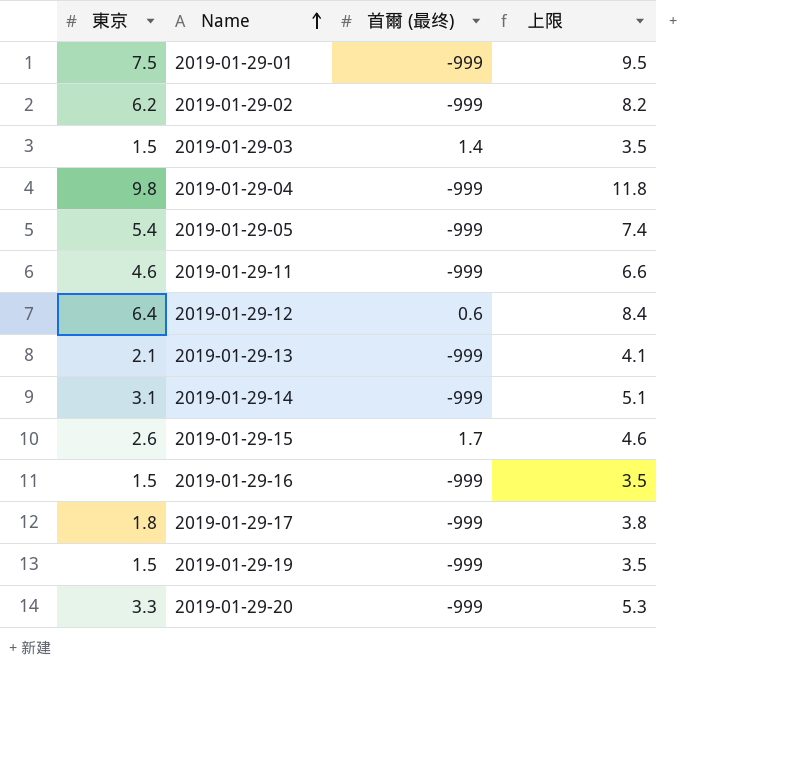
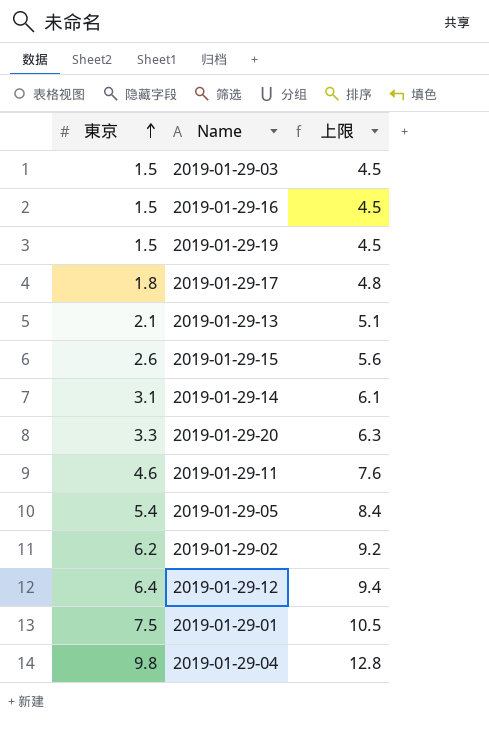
row order: Name ascending -> 東京 ascending
column 首爾 (最终) | position: 3 -> none
column 上限 | formula: [東京] + 2 -> [東京] + 3

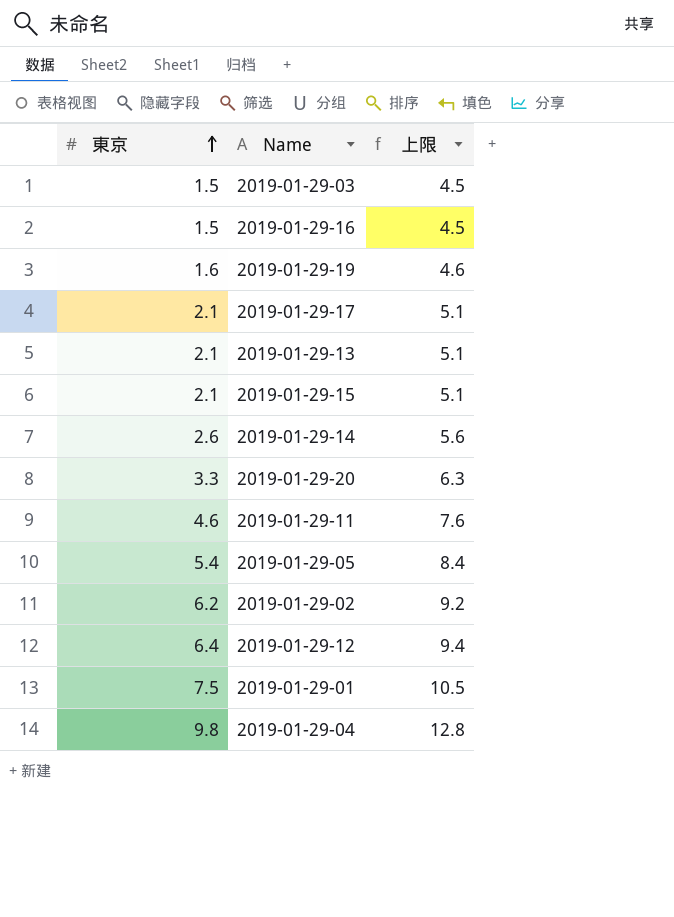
2019-01-29-19 | 東京: 1.5 -> 1.6
2019-01-29-19 | 上限: 4.5 -> 4.6
2019-01-29-17 | 東京: 1.8 -> 2.1
2019-01-29-17 | 上限: 4.8 -> 5.1
2019-01-29-15 | 東京: 2.6 -> 2.1
2019-01-29-15 | 上限: 5.6 -> 5.1
2019-01-29-14 | 東京: 3.1 -> 2.6
2019-01-29-14 | 上限: 6.1 -> 5.6

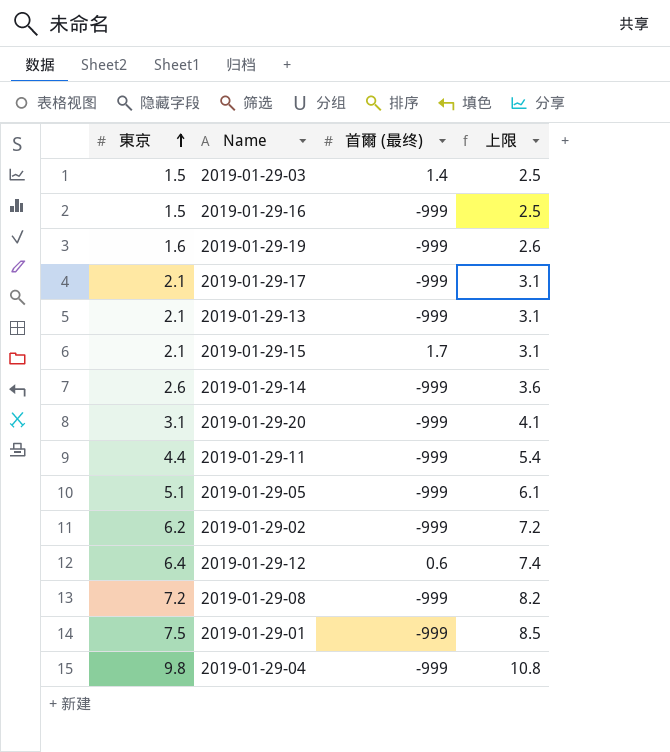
column 首爾 (最终) | position: none -> 3
column 上限 | formula: [東京] + 3 -> [東京] + 1
2019-01-29-20 | 東京: 3.3 -> 3.1
2019-01-29-11 | 東京: 4.6 -> 4.4
2019-01-29-05 | 東京: 5.4 -> 5.1
row 2019-01-29-08: none -> 7.2 | -999 | 8.2

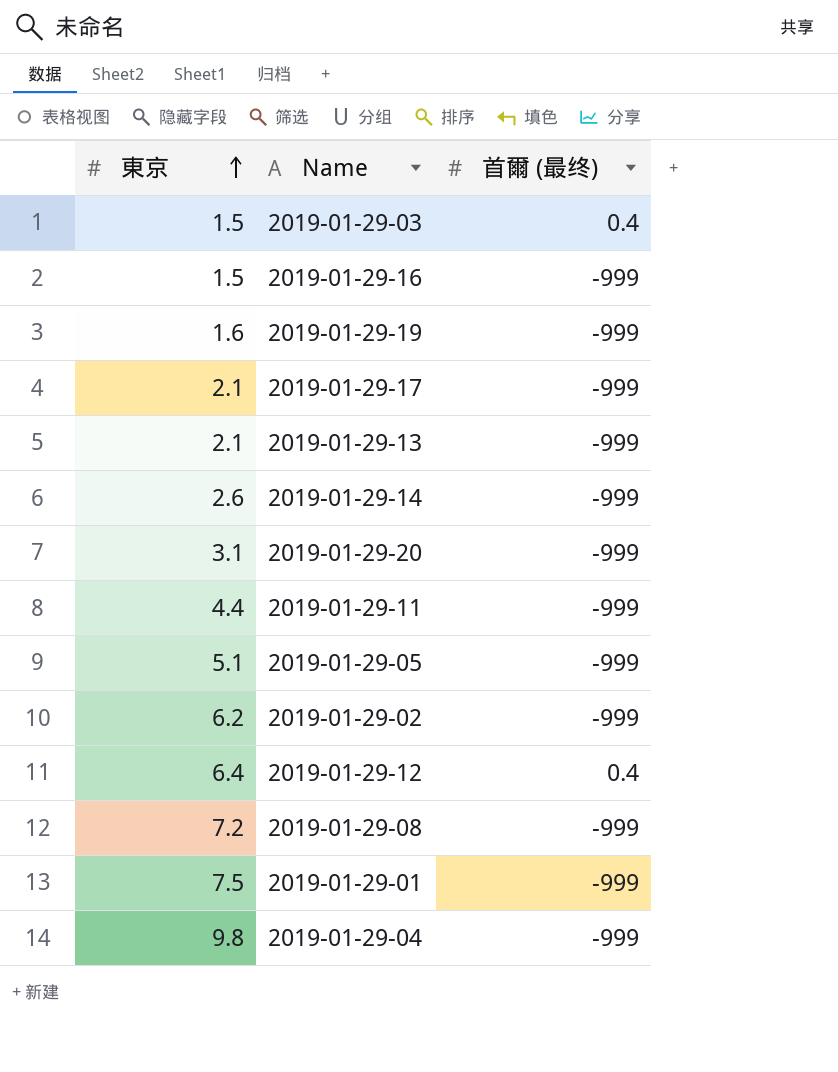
column 上限 | formula: [東京] + 1 -> none
row 2019-01-29-15: 2.1 | 1.7 | 3.1 -> none
2019-01-29-03 | 首爾 (最终): 1.4 -> 0.4
2019-01-29-12 | 首爾 (最终): 0.6 -> 0.4

